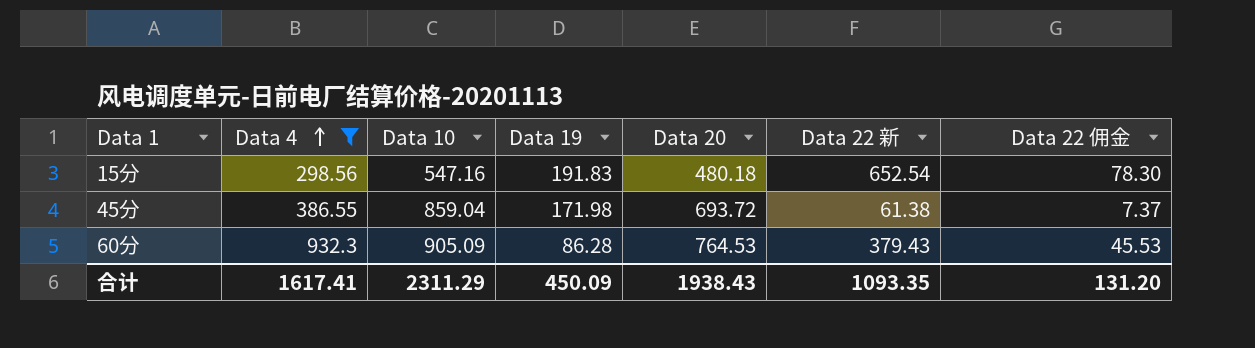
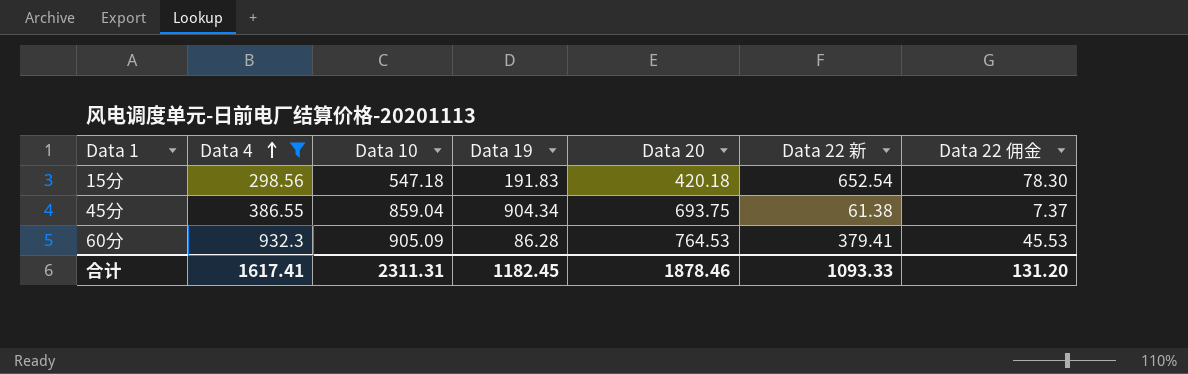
15分 | Data 10: 547.16 -> 547.18
15分 | Data 20: 480.18 -> 420.18
45分 | Data 19: 171.98 -> 904.34
45分 | Data 20: 693.72 -> 693.75
60分 | Data 22 新: 379.43 -> 379.41
合计 | Data 10: 2311.29 -> 2311.31
合计 | Data 19: 450.09 -> 1182.45
合计 | Data 20: 1938.43 -> 1878.46
合计 | Data 22 新: 1093.35 -> 1093.33

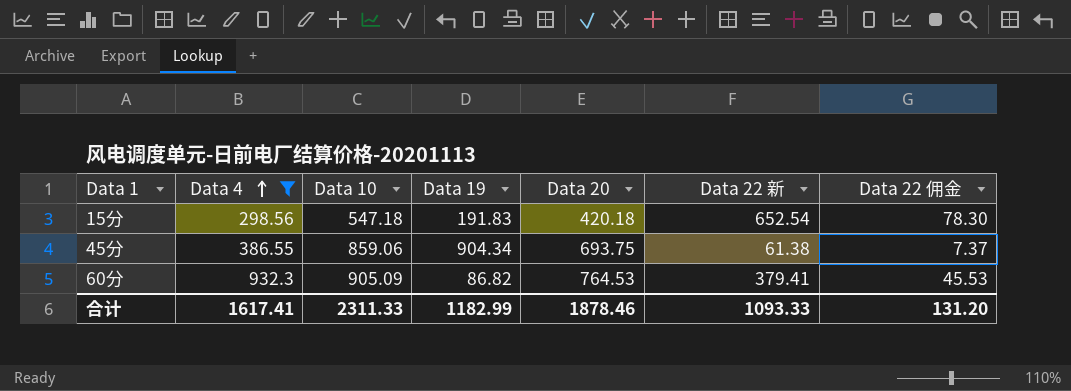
45分 | Data 10: 859.04 -> 859.06
60分 | Data 19: 86.28 -> 86.82
合计 | Data 10: 2311.31 -> 2311.33
合计 | Data 19: 1182.45 -> 1182.99

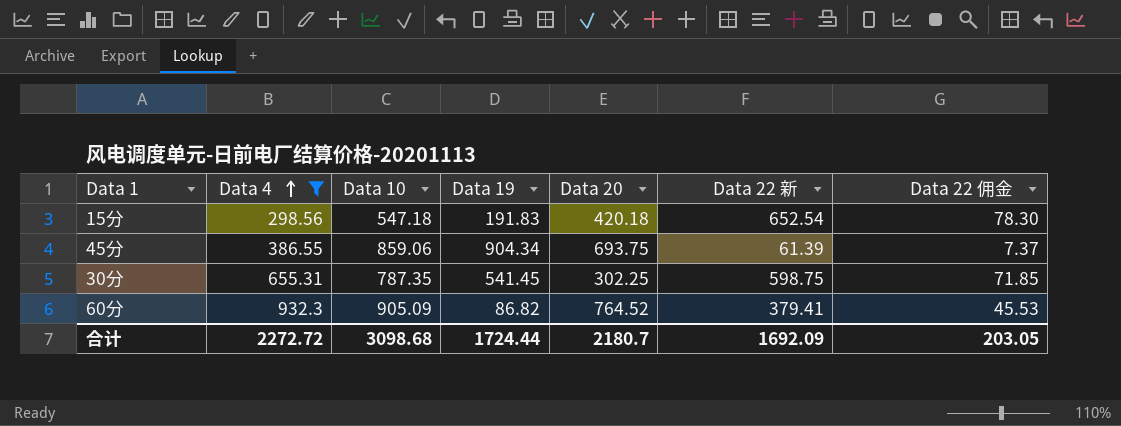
45分 | Data 22 新: 61.38 -> 61.39
row 30分: none -> 655.31 | 787.35 | 541.45 | 302.25 | 598.75 | 71.85
60分 | Data 20: 764.53 -> 764.52
合计 | Data 4: 1617.41 -> 2272.72
合计 | Data 10: 2311.33 -> 3098.68
合计 | Data 19: 1182.99 -> 1724.44
合计 | Data 20: 1878.46 -> 2180.7
合计 | Data 22 新: 1093.33 -> 1692.09
合计 | Data 22 佣金: 131.20 -> 203.05

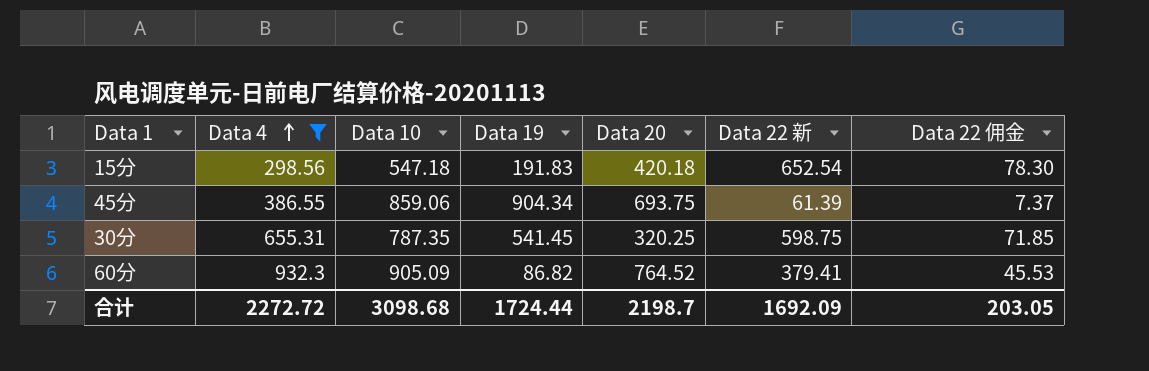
30分 | Data 20: 302.25 -> 320.25
合计 | Data 20: 2180.7 -> 2198.7

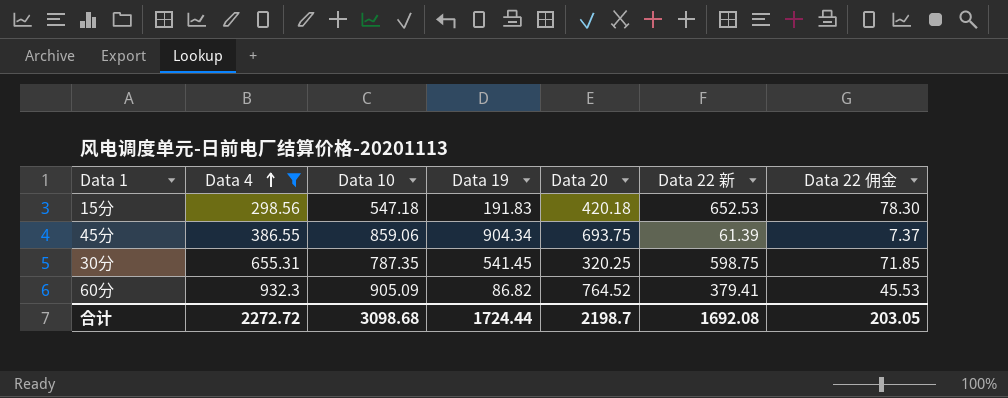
15分 | Data 22 新: 652.54 -> 652.53
合计 | Data 22 新: 1692.09 -> 1692.08

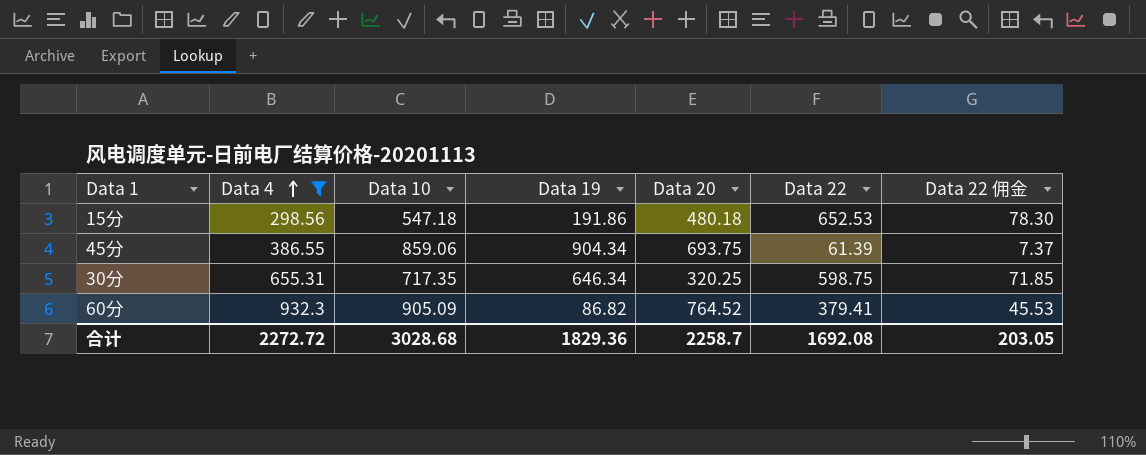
column name: Data 22 新 -> Data 22
15分 | Data 19: 191.83 -> 191.86
15分 | Data 20: 420.18 -> 480.18
30分 | Data 10: 787.35 -> 717.35
30分 | Data 19: 541.45 -> 646.34
合计 | Data 10: 3098.68 -> 3028.68
合计 | Data 19: 1724.44 -> 1829.36
合计 | Data 20: 2198.7 -> 2258.7

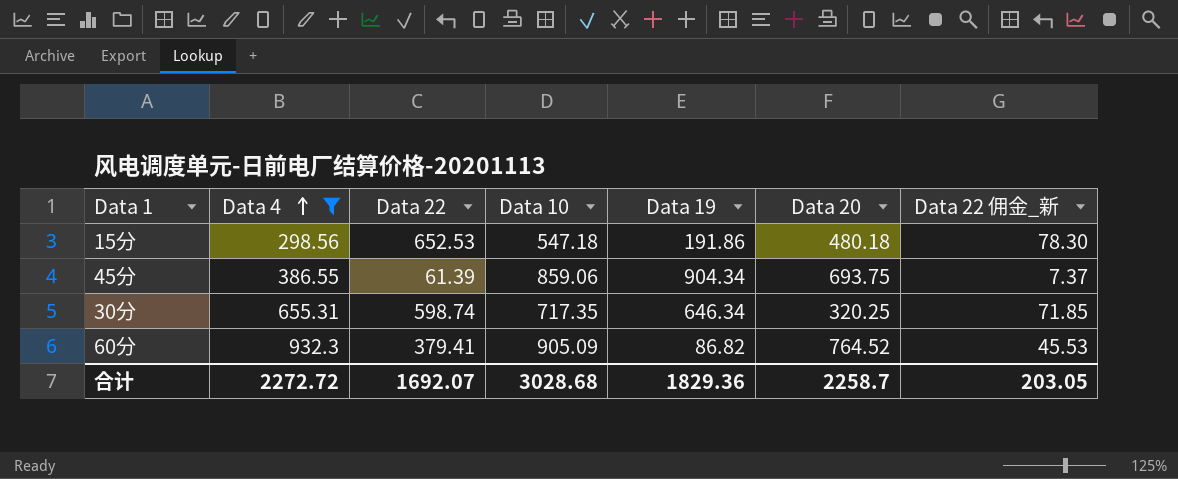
column Data 22 | position: 6 -> 3
column name: Data 22 佣金 -> Data 22 佣金_新
30分 | Data 22: 598.75 -> 598.74
合计 | Data 22: 1692.08 -> 1692.07

